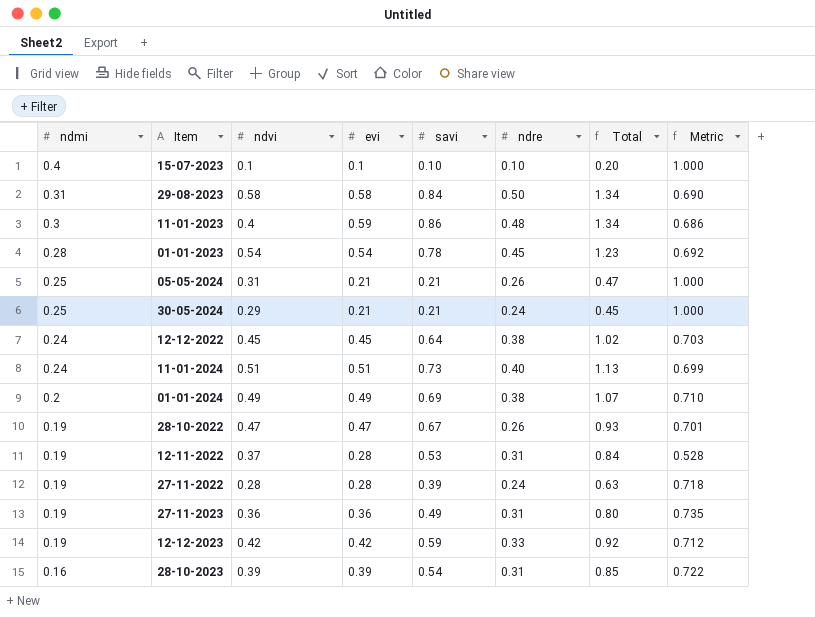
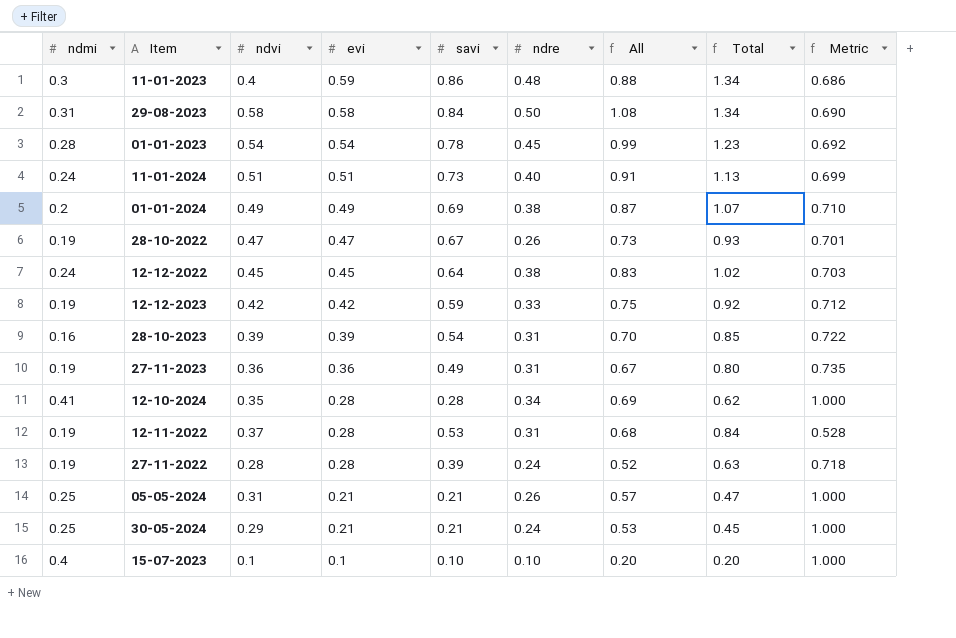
row order: ndmi descending -> evi descending
column All | formula: none -> [ndvi] + [ndre]
row 12-10-2024: none -> 0.41 | 0.35 | 0.28 | 0.28 | 0.34 | 0.69 | 0.62 | 1.000

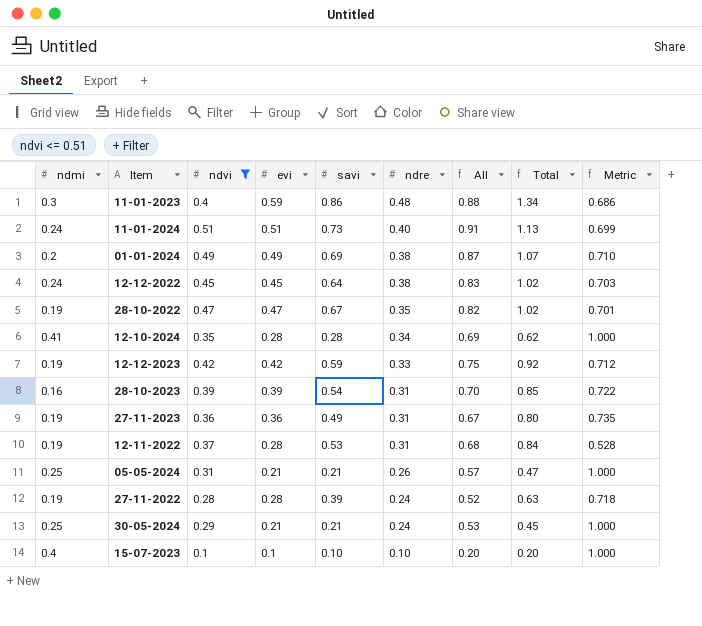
filter: none -> ndvi <= 0.51
row order: evi descending -> ndre descending
28-10-2022 | ndre: 0.26 -> 0.35
28-10-2022 | All: 0.73 -> 0.82
28-10-2022 | Total: 0.93 -> 1.02

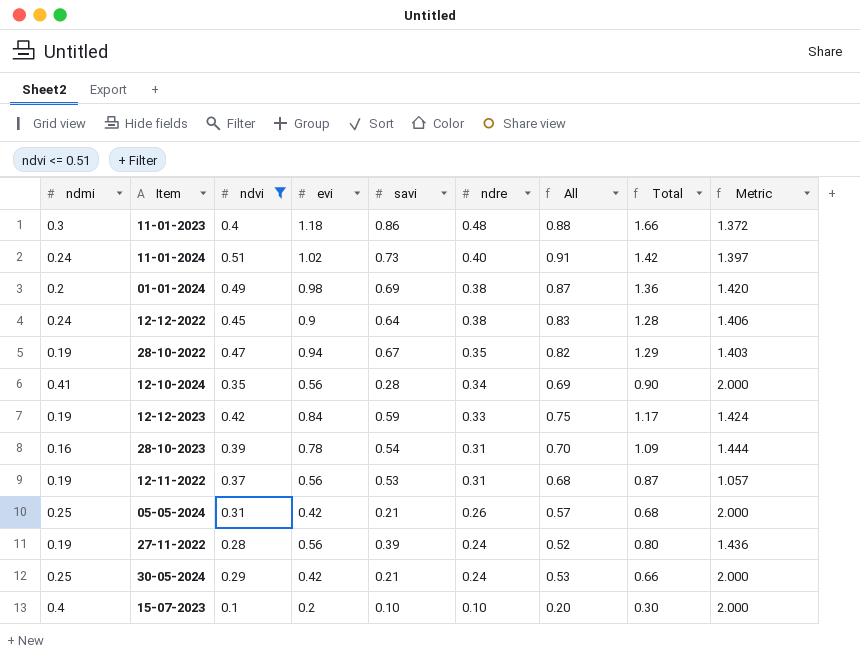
column Total | formula: [savi] + [ndre] -> [evi] + [ndre]
row 27-11-2023: 0.19 | 0.36 | 0.36 | 0.49 | 0.31 | 0.67 | 0.80 | 0.735 -> none
11-01-2023 | evi: 0.59 -> 1.18
11-01-2023 | Metric: 0.686 -> 1.372
11-01-2024 | evi: 0.51 -> 1.02
11-01-2024 | Metric: 0.699 -> 1.397
01-01-2024 | evi: 0.49 -> 0.98
01-01-2024 | Metric: 0.710 -> 1.420
12-12-2022 | evi: 0.45 -> 0.9
12-12-2022 | Metric: 0.703 -> 1.406
28-10-2022 | evi: 0.47 -> 0.94
28-10-2022 | Metric: 0.701 -> 1.403
12-10-2024 | evi: 0.28 -> 0.56
12-10-2024 | Metric: 1.000 -> 2.000
12-12-2023 | evi: 0.42 -> 0.84
12-12-2023 | Metric: 0.712 -> 1.424
28-10-2023 | evi: 0.39 -> 0.78
28-10-2023 | Metric: 0.722 -> 1.444
12-11-2022 | evi: 0.28 -> 0.56
12-11-2022 | Metric: 0.528 -> 1.057
05-05-2024 | evi: 0.21 -> 0.42
05-05-2024 | Metric: 1.000 -> 2.000
27-11-2022 | evi: 0.28 -> 0.56
27-11-2022 | Metric: 0.718 -> 1.436
30-05-2024 | evi: 0.21 -> 0.42
30-05-2024 | Metric: 1.000 -> 2.000
15-07-2023 | evi: 0.1 -> 0.2
15-07-2023 | Metric: 1.000 -> 2.000

